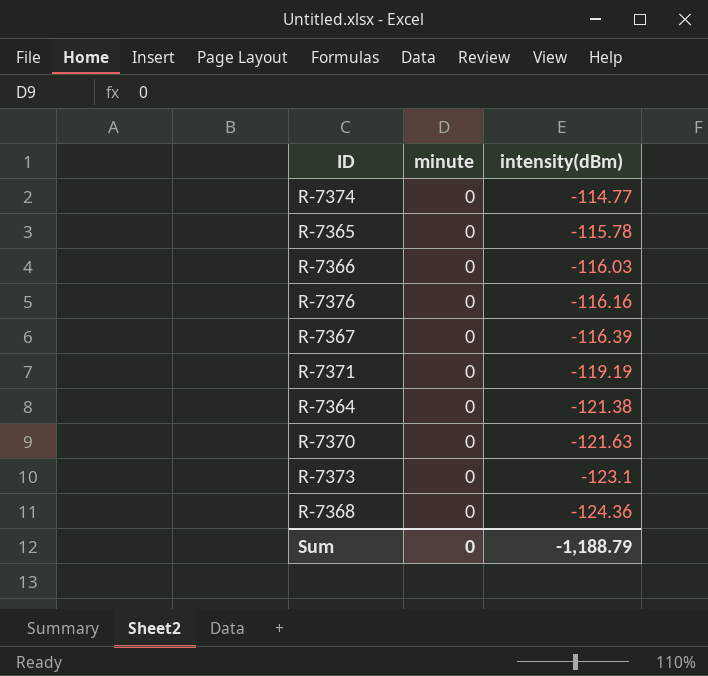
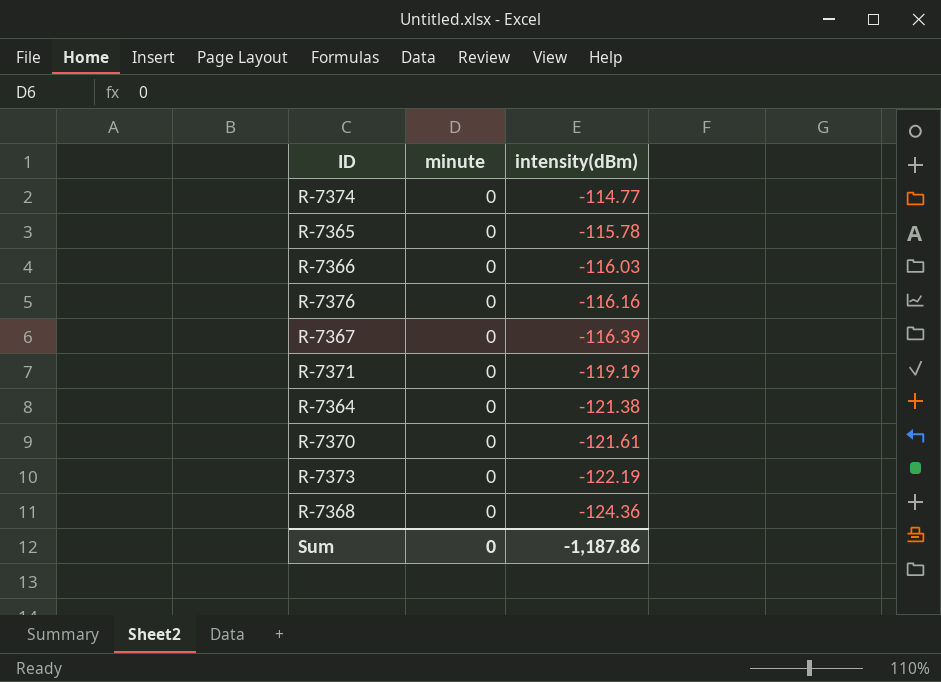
R-7370 | intensity(dBm): -121.63 -> -121.61
R-7373 | intensity(dBm): -123.1 -> -122.19
Sum | intensity(dBm): -1,188.79 -> -1,187.86

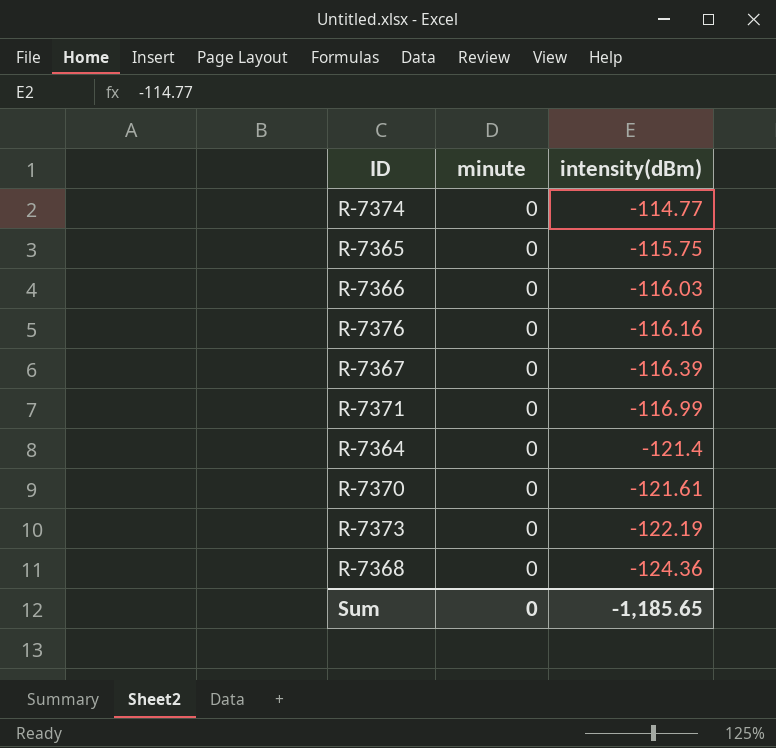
R-7365 | intensity(dBm): -115.78 -> -115.75
R-7371 | intensity(dBm): -119.19 -> -116.99
R-7364 | intensity(dBm): -121.38 -> -121.4
Sum | intensity(dBm): -1,187.86 -> -1,185.65

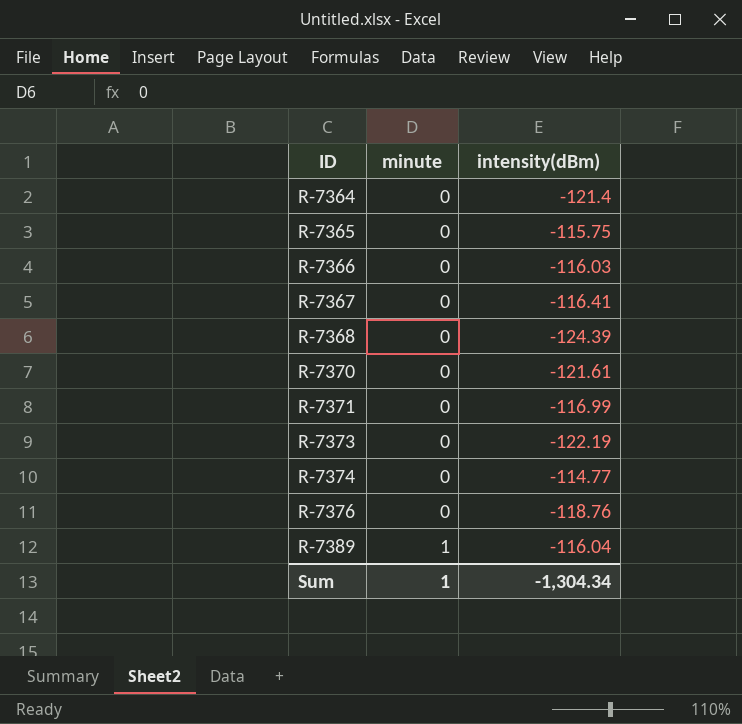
row order: intensity(dBm) descending -> ID ascending
R-7367 | intensity(dBm): -116.39 -> -116.41
R-7368 | intensity(dBm): -124.36 -> -124.39
R-7376 | intensity(dBm): -116.16 -> -118.76
row R-7389: none -> 1 | -116.04
Sum | minute: 0 -> 1
Sum | intensity(dBm): -1,185.65 -> -1,304.34

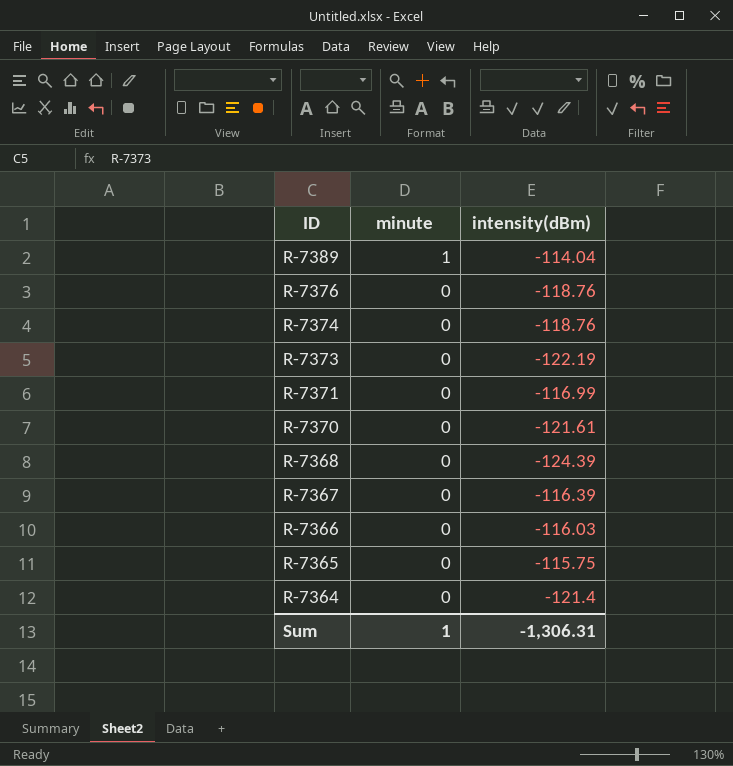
row order: ID ascending -> ID descending
R-7389 | intensity(dBm): -116.04 -> -114.04
R-7374 | intensity(dBm): -114.77 -> -118.76
R-7367 | intensity(dBm): -116.41 -> -116.39
Sum | intensity(dBm): -1,304.34 -> -1,306.31

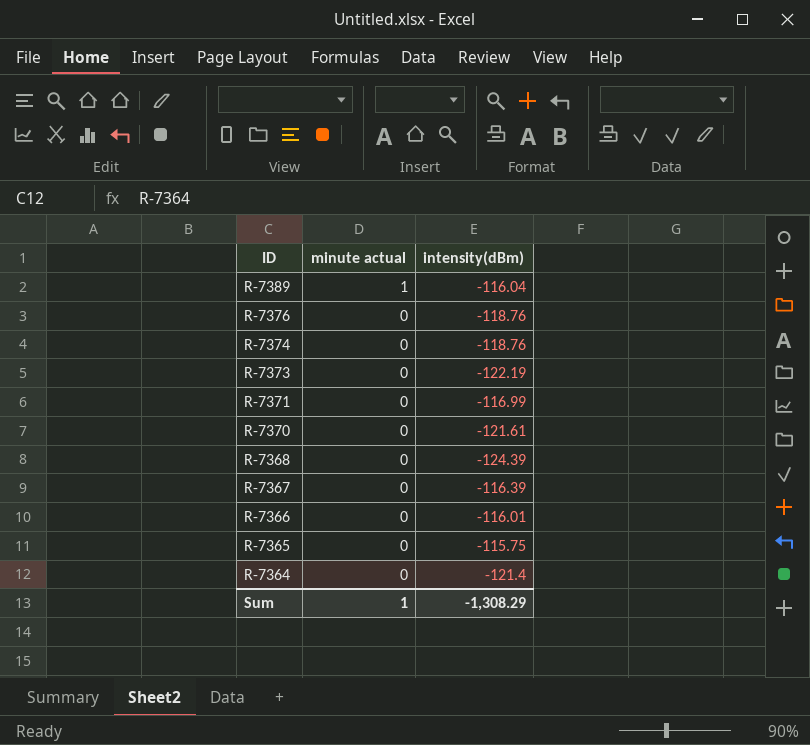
column name: minute -> minute actual
R-7389 | intensity(dBm): -114.04 -> -116.04
R-7366 | intensity(dBm): -116.03 -> -116.01
Sum | intensity(dBm): -1,306.31 -> -1,308.29

